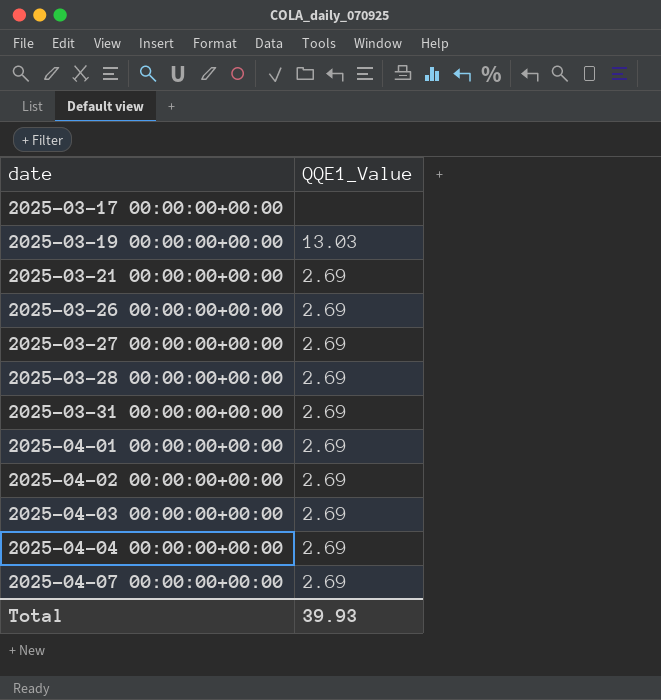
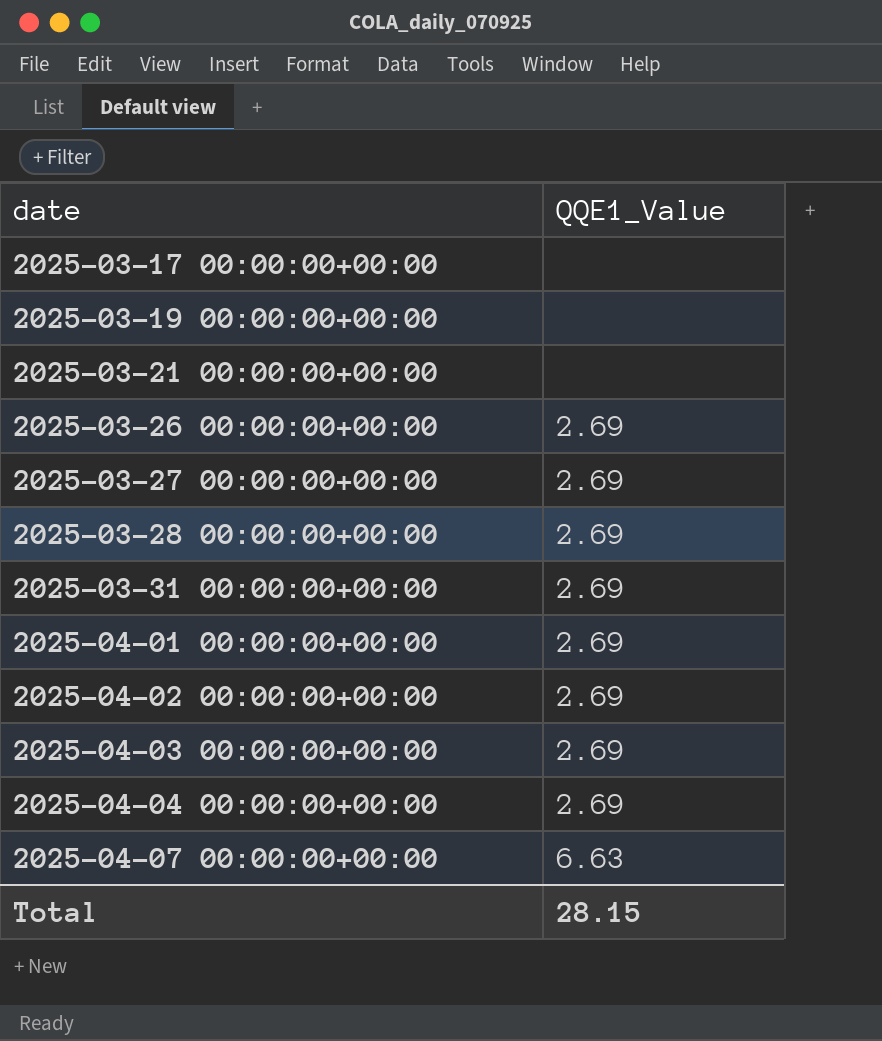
2025-03-19 00:00:00+00:00 | QQE1_Value: 13.03 -> none
2025-03-21 00:00:00+00:00 | QQE1_Value: 2.69 -> none
2025-04-07 00:00:00+00:00 | QQE1_Value: 2.69 -> 6.63
Total | QQE1_Value: 39.93 -> 28.15

